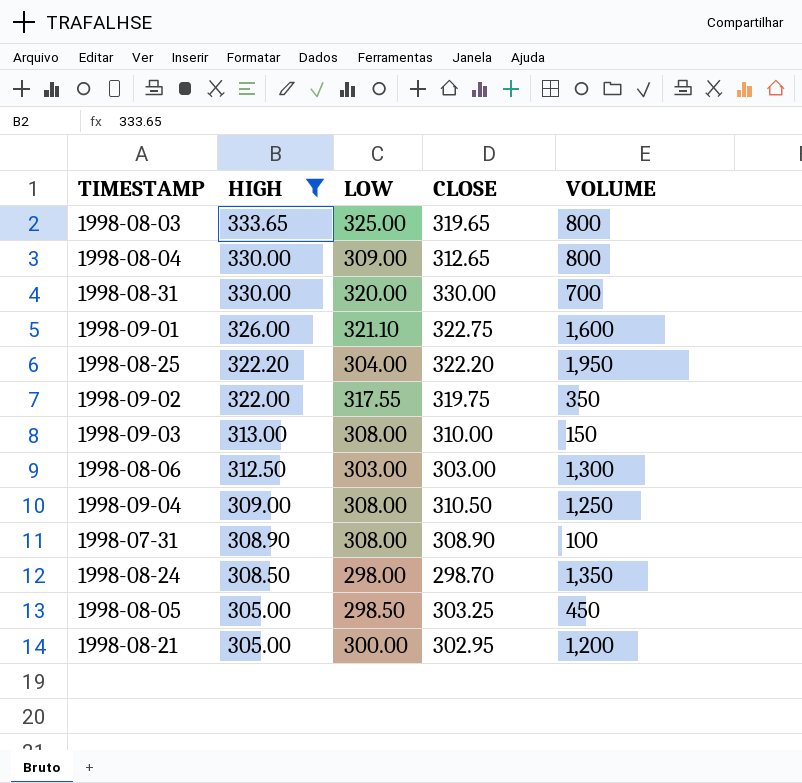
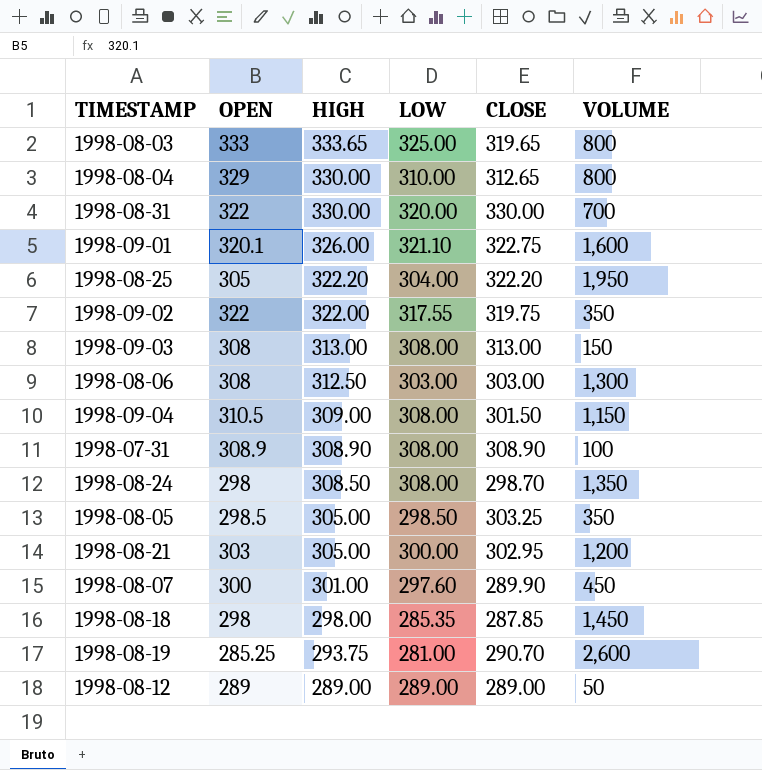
filter: HIGH >= 305.00 -> none
column OPEN | position: none -> 2
1998-08-04 | LOW: 309.00 -> 310.00
1998-09-03 | CLOSE: 310.00 -> 313.00
1998-09-04 | CLOSE: 310.50 -> 301.50
1998-09-04 | VOLUME: 1,250 -> 1,150
1998-08-24 | LOW: 298.00 -> 308.00
1998-08-05 | VOLUME: 450 -> 350

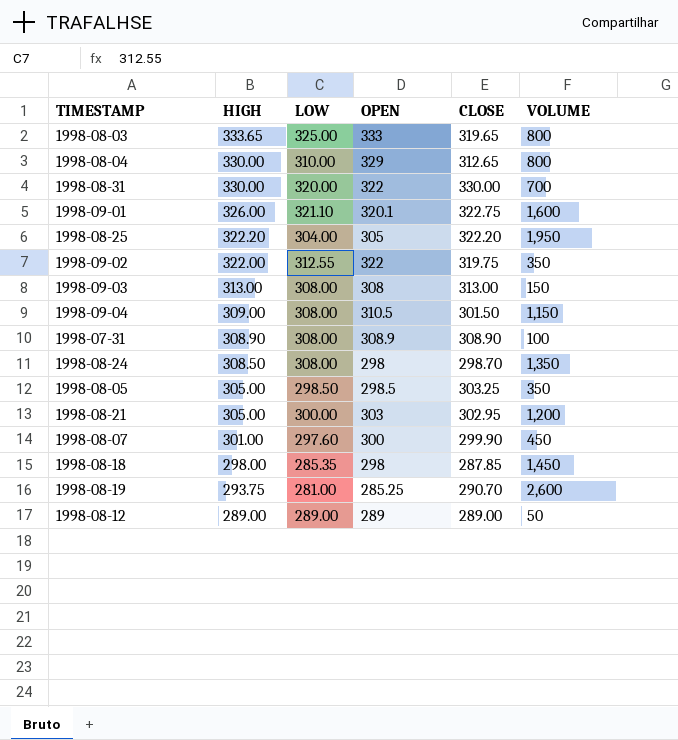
column OPEN | position: 2 -> 4
row 1998-08-06: 308 | 312.50 | 303.00 | 303.00 | 1,300 -> none
1998-09-02 | LOW: 317.55 -> 312.55
1998-08-07 | CLOSE: 289.90 -> 299.90

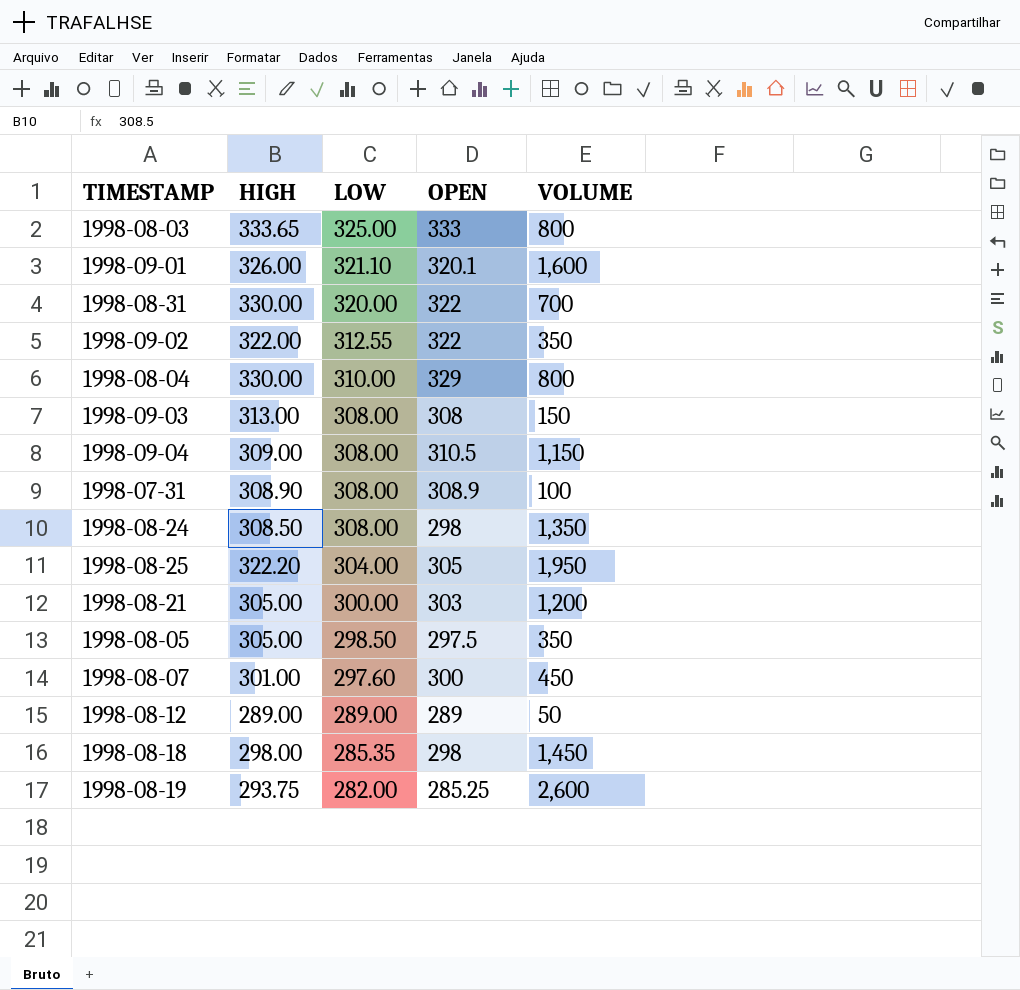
row order: HIGH descending -> LOW descending
column CLOSE | position: 5 -> none
1998-08-05 | OPEN: 298.5 -> 297.5
1998-08-19 | LOW: 281.00 -> 282.00

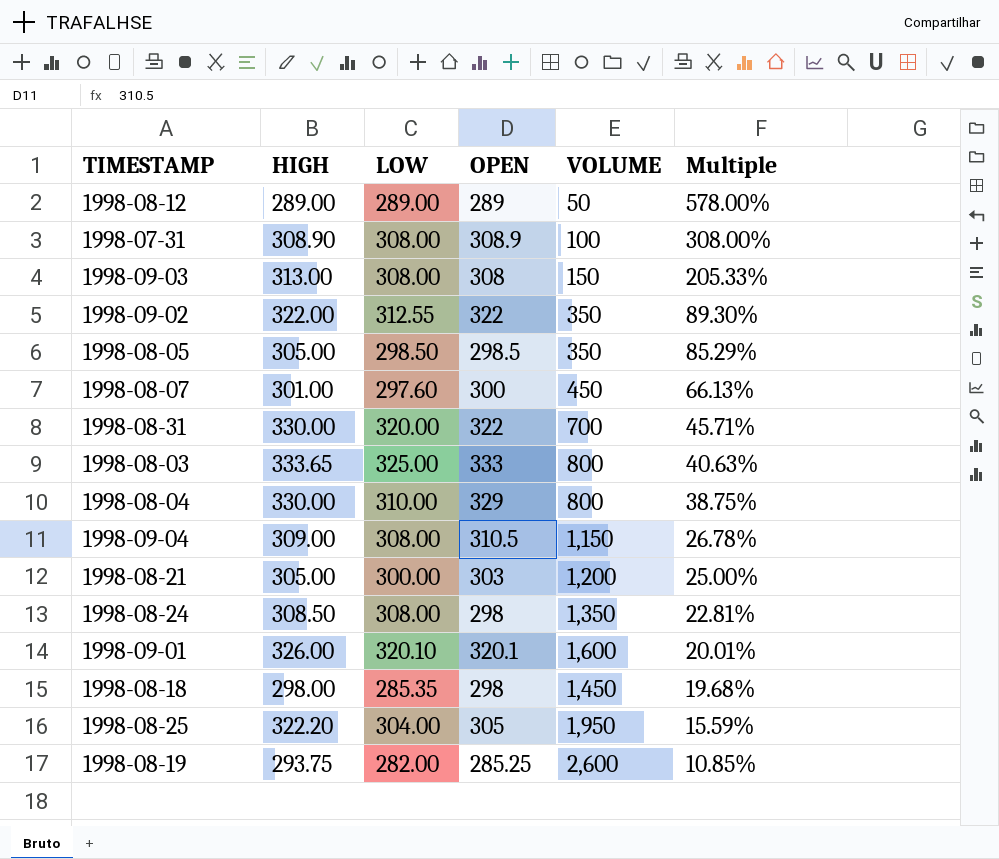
row order: LOW descending -> Multiple descending
column Multiple | formula: none -> [LOW] / [VOLUME]
1998-08-05 | OPEN: 297.5 -> 298.5
1998-09-01 | LOW: 321.10 -> 320.10

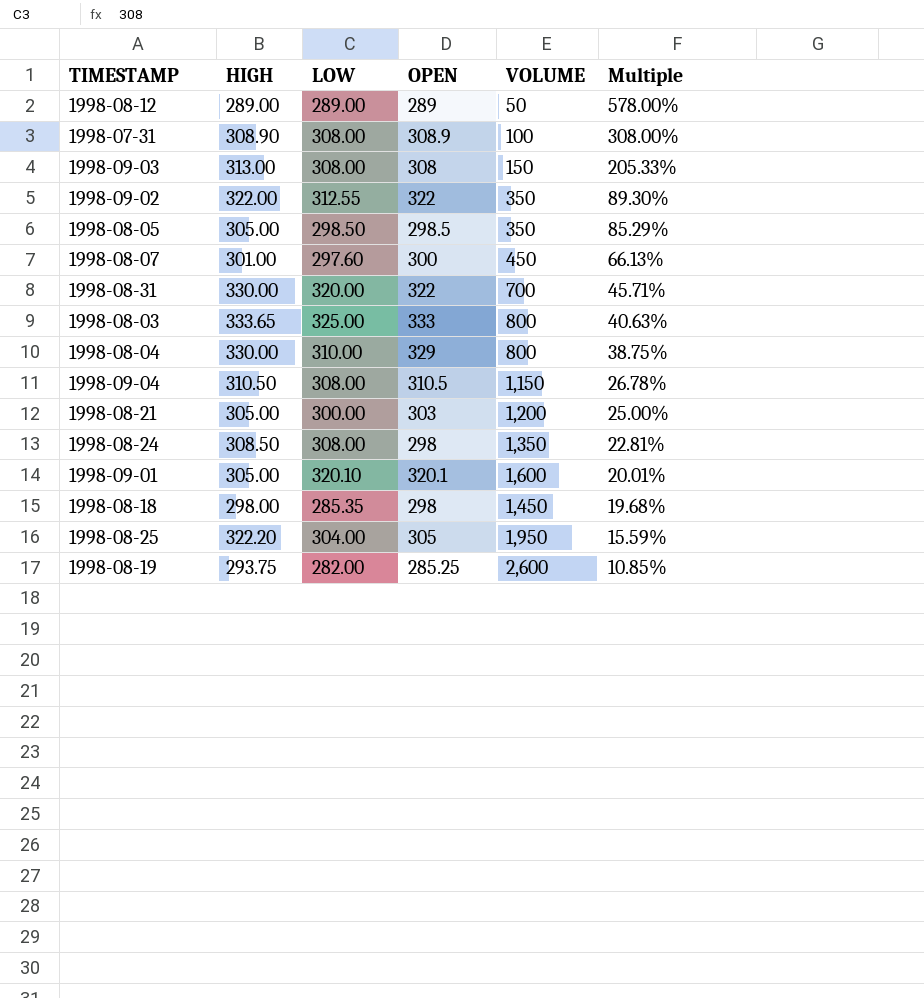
1998-09-04 | HIGH: 309.00 -> 310.50
1998-09-01 | HIGH: 326.00 -> 305.00

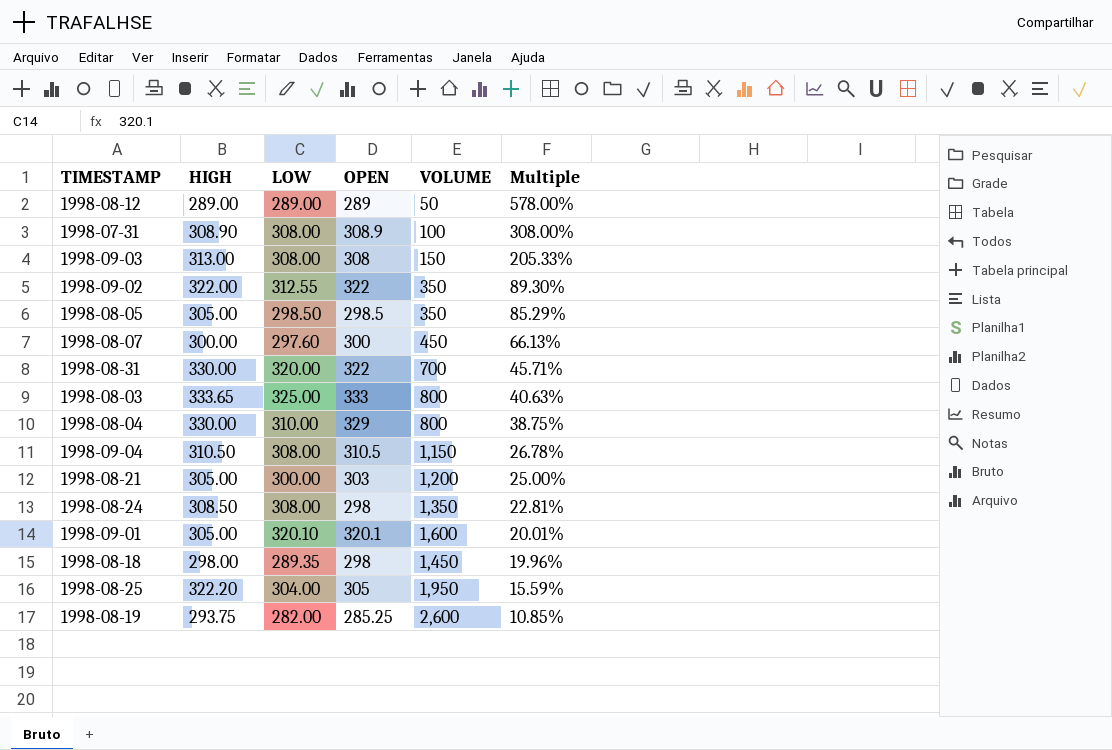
1998-08-07 | HIGH: 301.00 -> 300.00
1998-08-18 | LOW: 285.35 -> 289.35
1998-08-18 | Multiple: 19.68% -> 19.96%

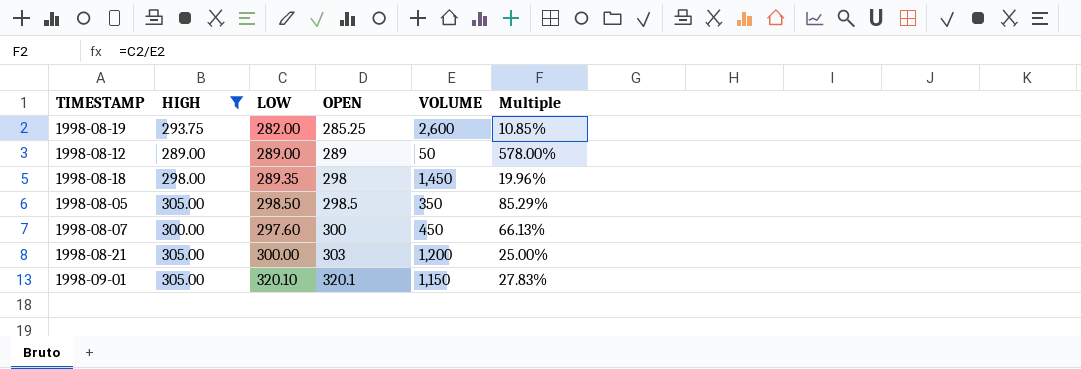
filter: none -> HIGH <= 305.00
row order: Multiple descending -> OPEN ascending
1998-09-01 | VOLUME: 1,600 -> 1,150
1998-09-01 | Multiple: 20.01% -> 27.83%

